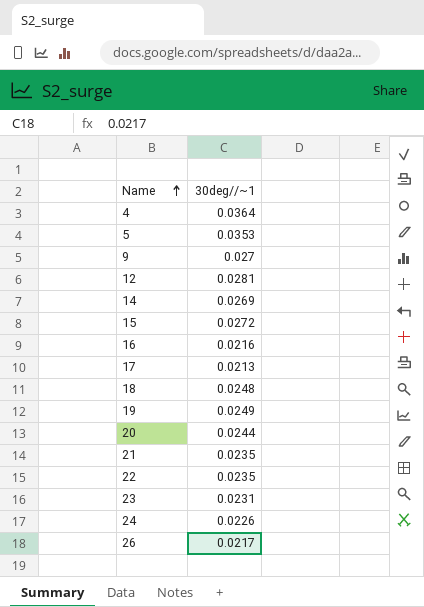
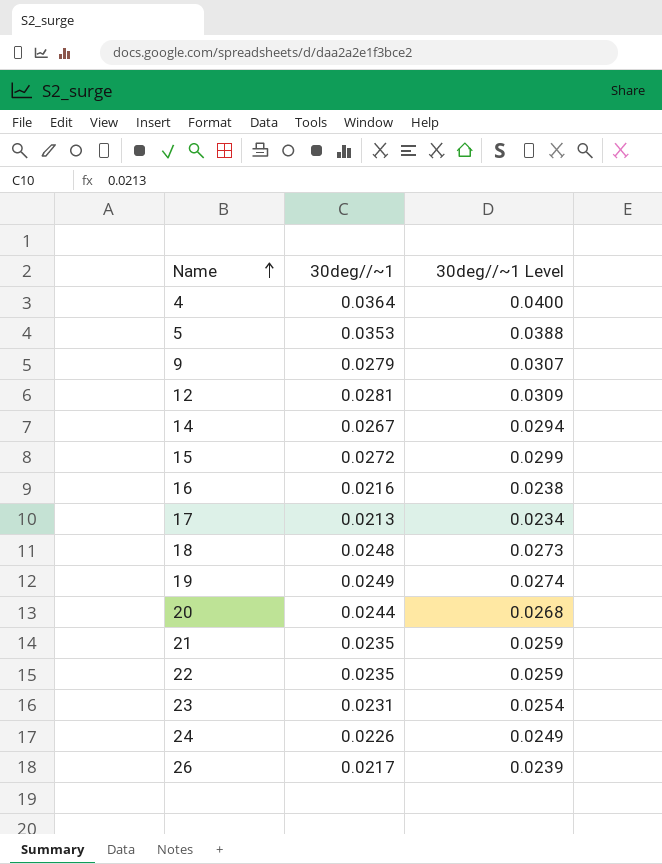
column 30deg//~1 Level | formula: none -> [30deg//~1] * 1.1
9 | 30deg//~1: 0.027 -> 0.0279
14 | 30deg//~1: 0.0269 -> 0.0267

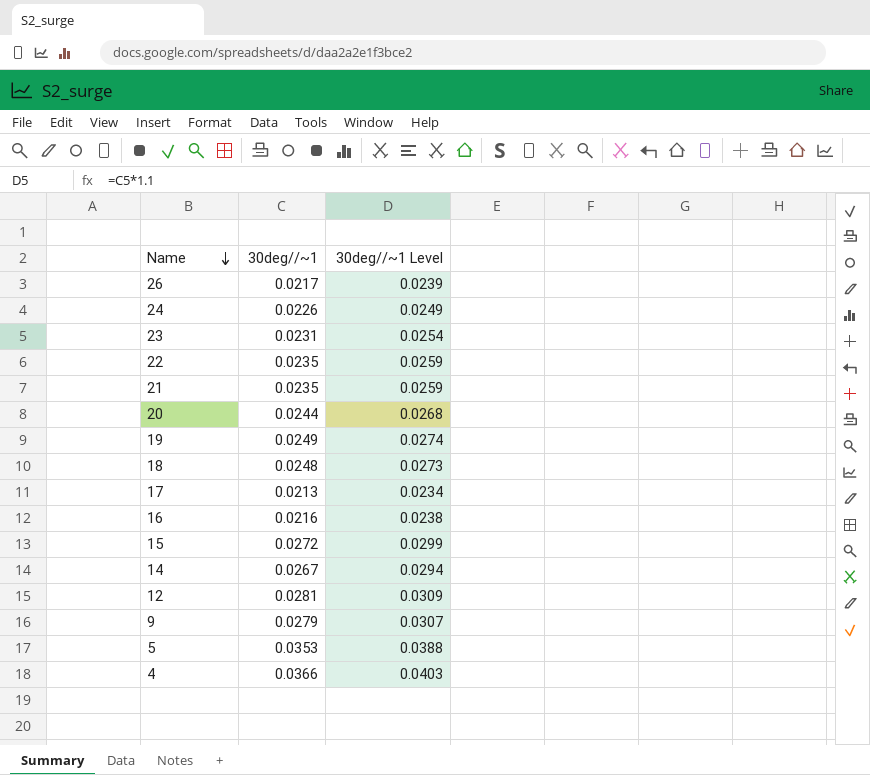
row order: Name ascending -> Name descending
4 | 30deg//~1: 0.0364 -> 0.0366
4 | 30deg//~1 Level: 0.0400 -> 0.0403

